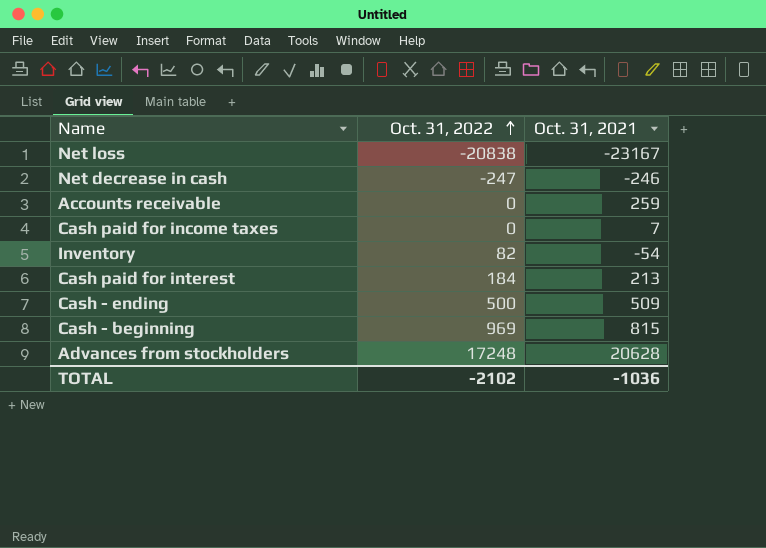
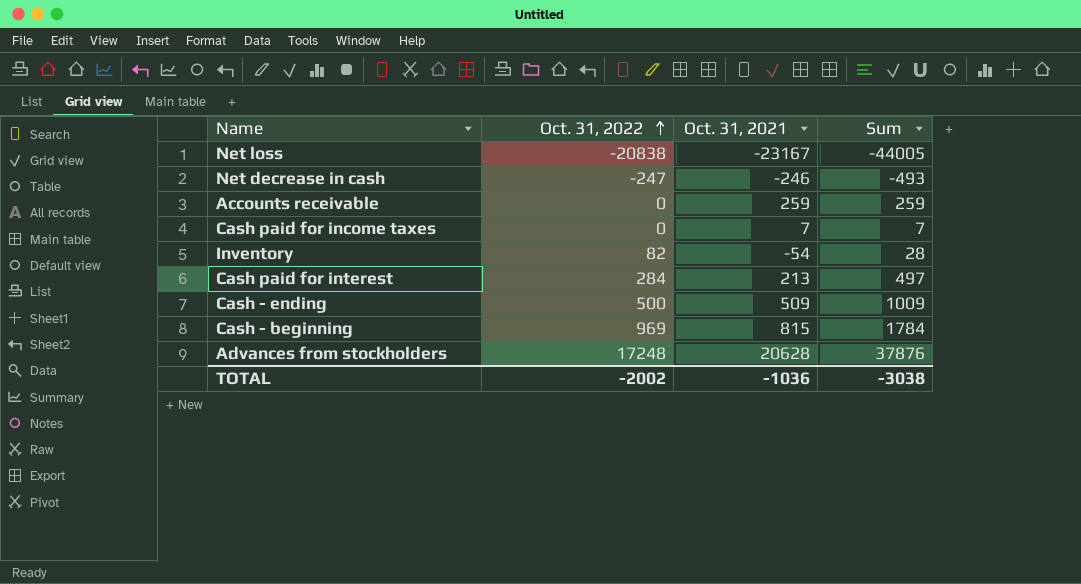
column Sum | formula: none -> [Oct. 31, 2022] + [Oct. 31, 2021]
Cash paid for interest | Oct. 31, 2022: 184 -> 284
TOTAL | Oct. 31, 2022: -2102 -> -2002

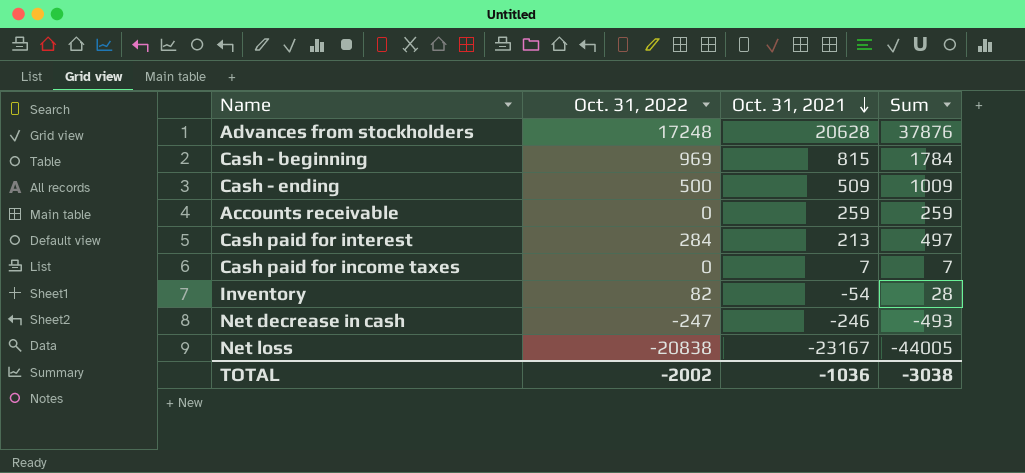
row order: Oct. 31, 2022 ascending -> Oct. 31, 2021 descending

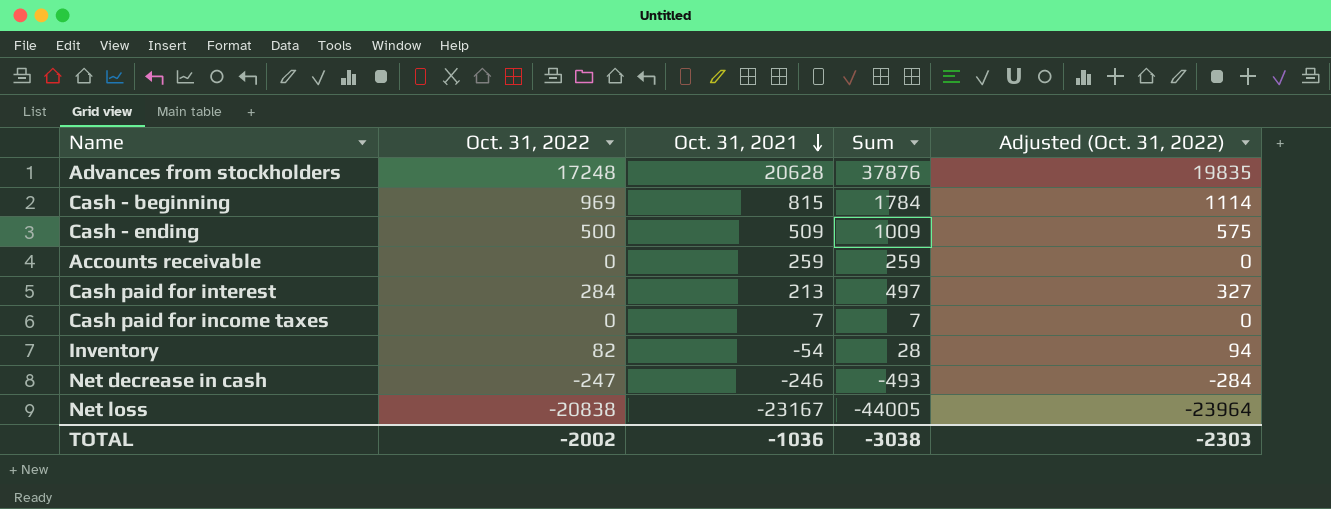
column Adjusted (Oct. 31, 2022) | formula: none -> [Oct. 31, 2022] * 1.15

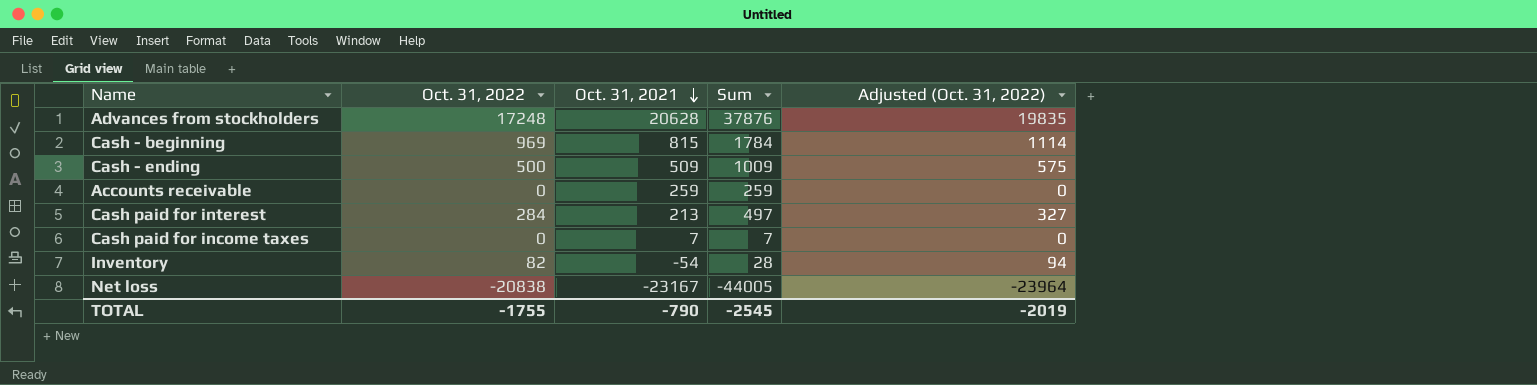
row Net decrease in cash: -247 | -246 | -493 | -284 -> none
TOTAL | Oct. 31, 2022: -2002 -> -1755
TOTAL | Oct. 31, 2021: -1036 -> -790
TOTAL | Sum: -3038 -> -2545
TOTAL | Adjusted (Oct. 31, 2022): -2303 -> -2019

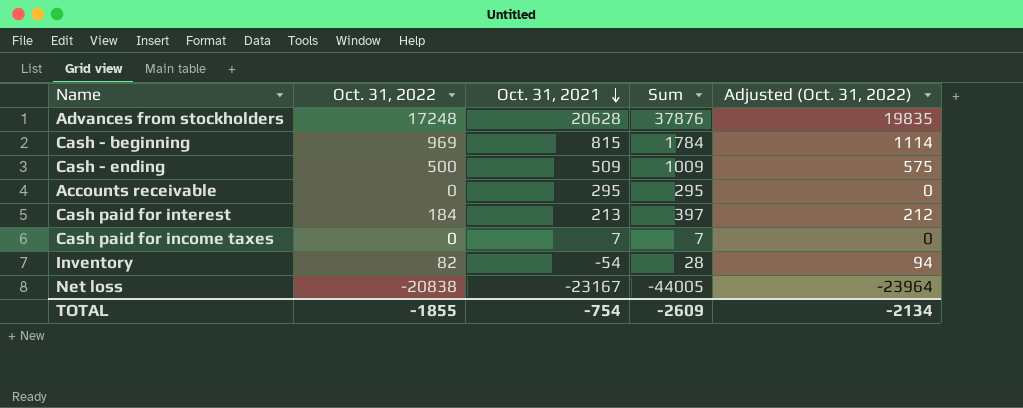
Accounts receivable | Oct. 31, 2021: 259 -> 295
Accounts receivable | Sum: 259 -> 295
Cash paid for interest | Oct. 31, 2022: 284 -> 184
Cash paid for interest | Sum: 497 -> 397
Cash paid for interest | Adjusted (Oct. 31, 2022): 327 -> 212
TOTAL | Oct. 31, 2022: -1755 -> -1855
TOTAL | Oct. 31, 2021: -790 -> -754
TOTAL | Sum: -2545 -> -2609
TOTAL | Adjusted (Oct. 31, 2022): -2019 -> -2134

